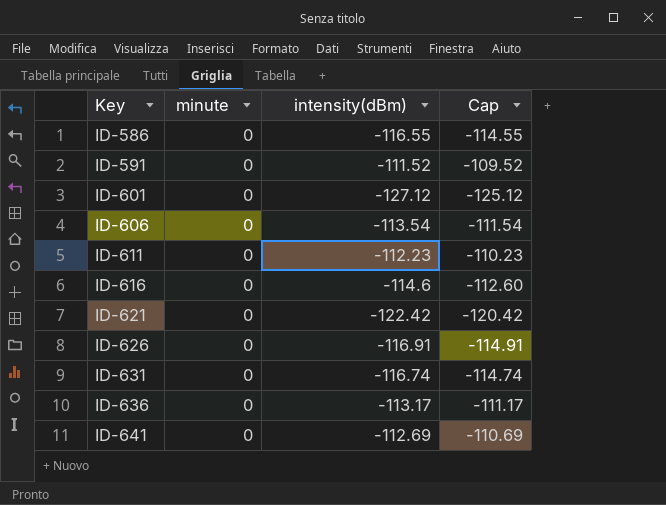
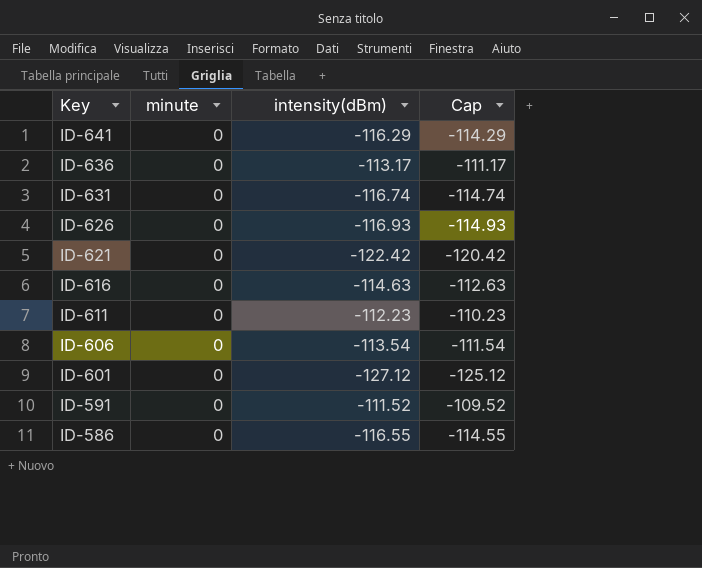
row order: Key ascending -> Key descending
ID-641 | intensity(dBm): -112.69 -> -116.29
ID-641 | Cap: -110.69 -> -114.29
ID-626 | intensity(dBm): -116.91 -> -116.93
ID-626 | Cap: -114.91 -> -114.93
ID-616 | intensity(dBm): -114.6 -> -114.63
ID-616 | Cap: -112.60 -> -112.63

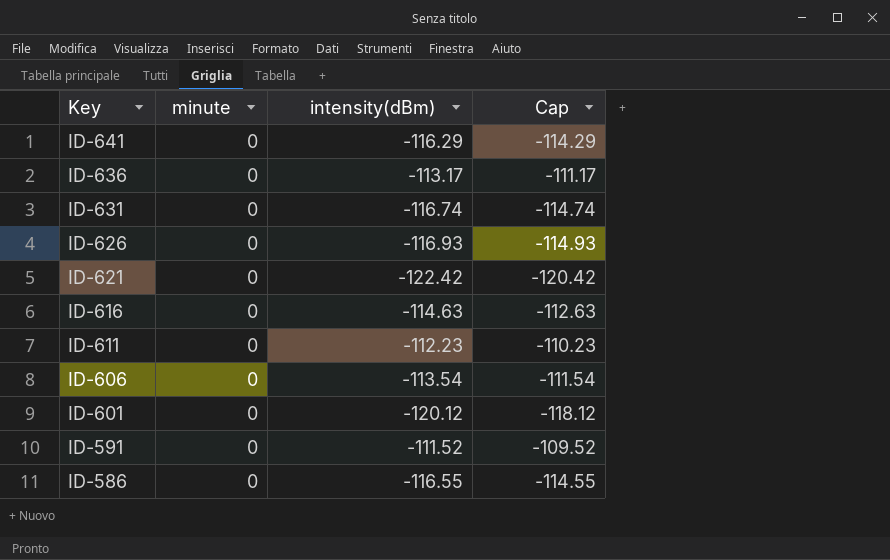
ID-601 | intensity(dBm): -127.12 -> -120.12
ID-601 | Cap: -125.12 -> -118.12

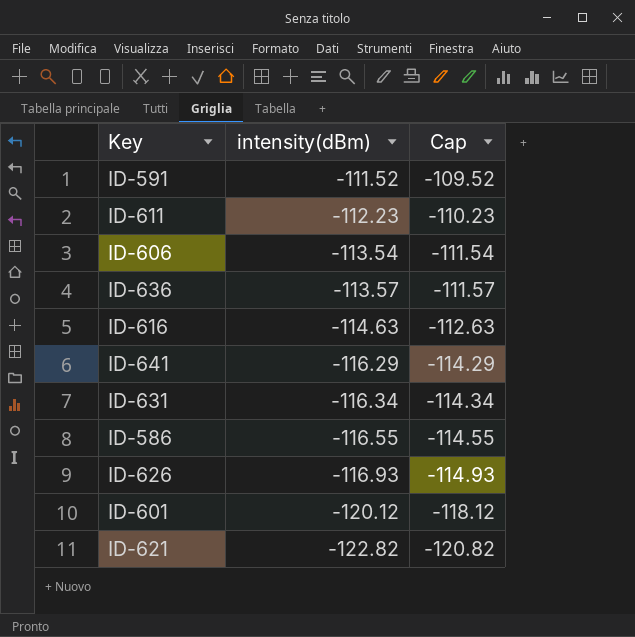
row order: Key descending -> intensity(dBm) descending
column minute | position: 2 -> none
ID-636 | intensity(dBm): -113.17 -> -113.57
ID-636 | Cap: -111.17 -> -111.57
ID-631 | intensity(dBm): -116.74 -> -116.34
ID-631 | Cap: -114.74 -> -114.34
ID-621 | intensity(dBm): -122.42 -> -122.82
ID-621 | Cap: -120.42 -> -120.82

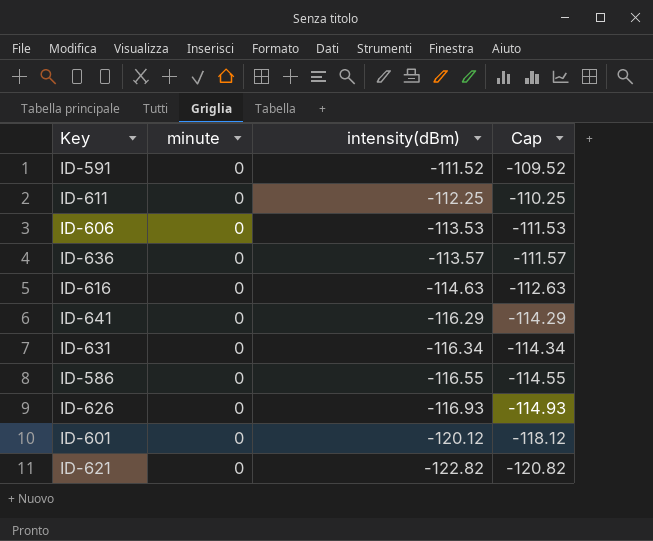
column minute | position: none -> 2
ID-611 | intensity(dBm): -112.23 -> -112.25
ID-611 | Cap: -110.23 -> -110.25
ID-606 | intensity(dBm): -113.54 -> -113.53
ID-606 | Cap: -111.54 -> -111.53

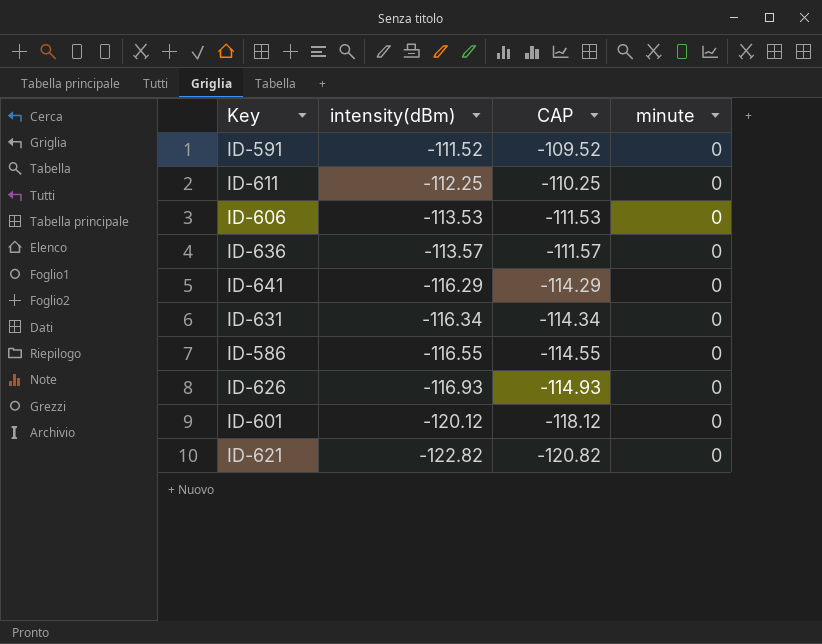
column name: Cap -> CAP
column minute | position: 2 -> 4
row ID-616: 0 | -114.63 | -112.63 -> none

